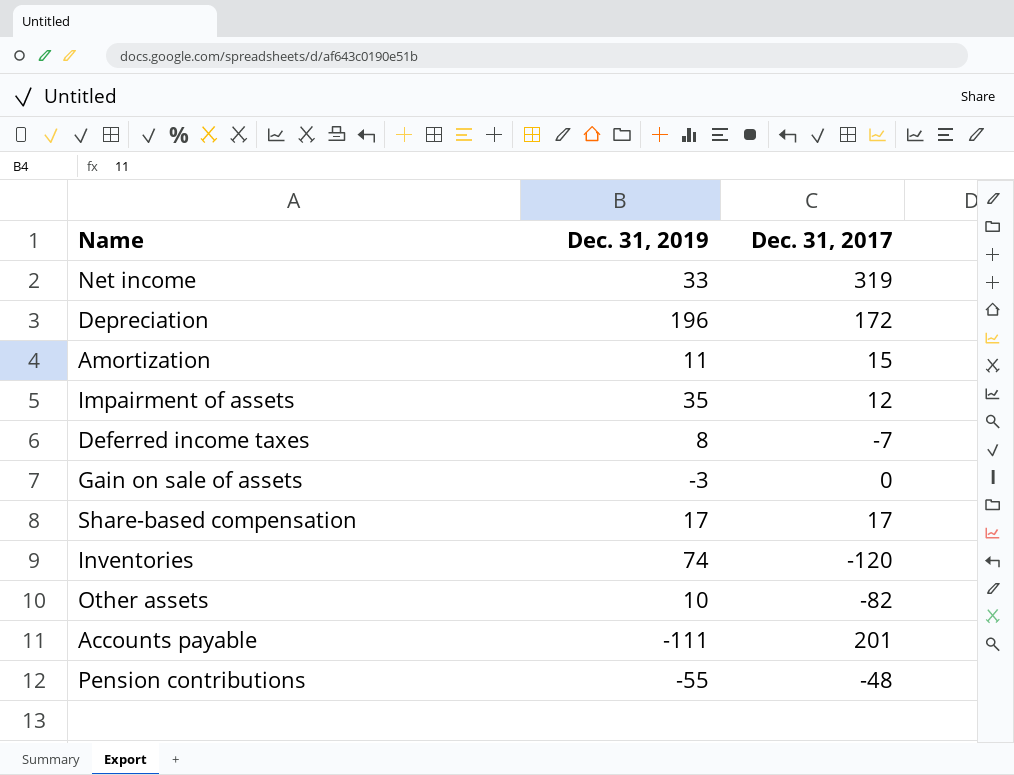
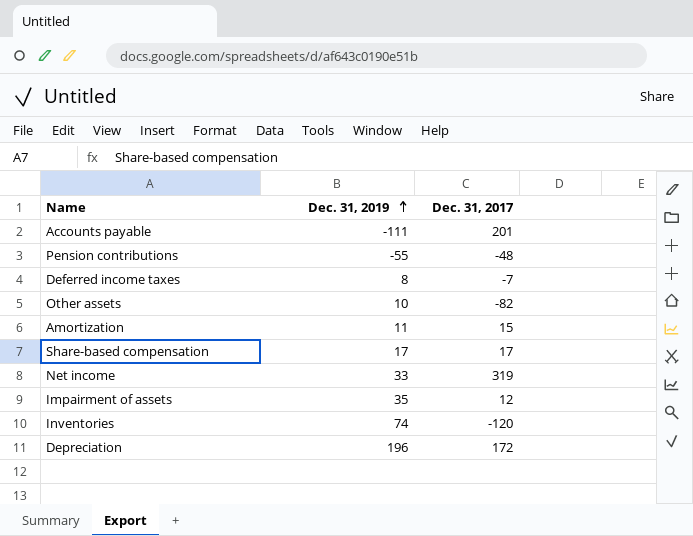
row order: none -> Dec. 31, 2019 ascending
row Gain on sale of assets: -3 | 0 -> none

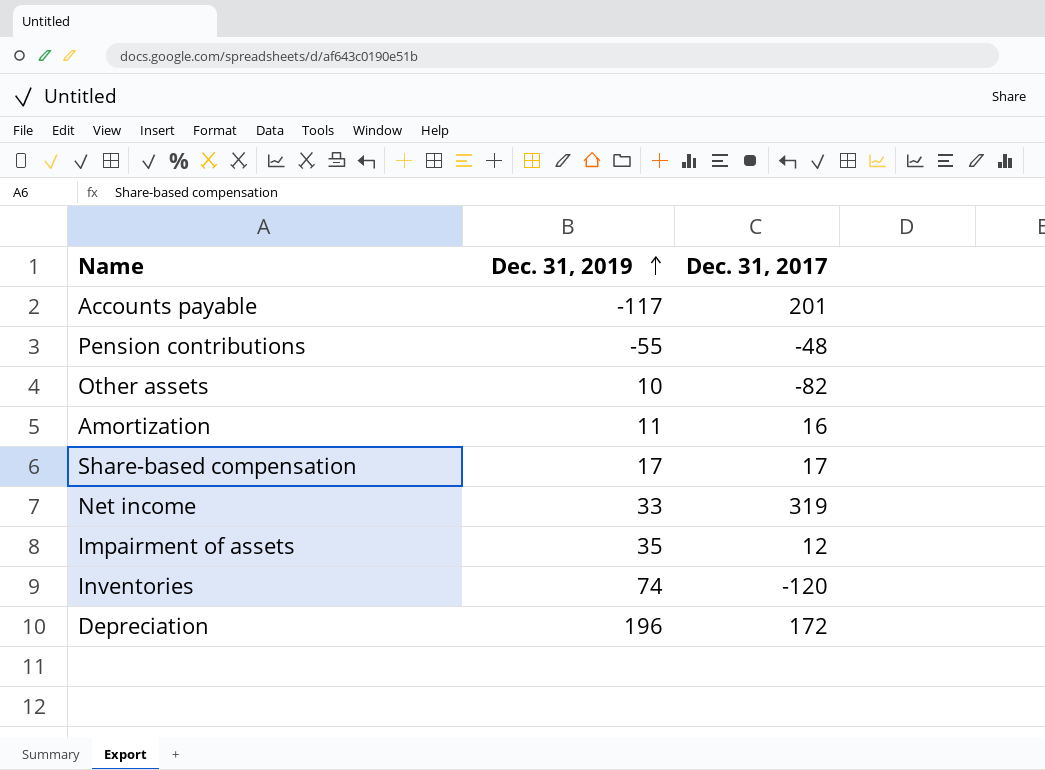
row Deferred income taxes: 8 | -7 -> none
Accounts payable | Dec. 31, 2019: -111 -> -117
Amortization | Dec. 31, 2017: 15 -> 16

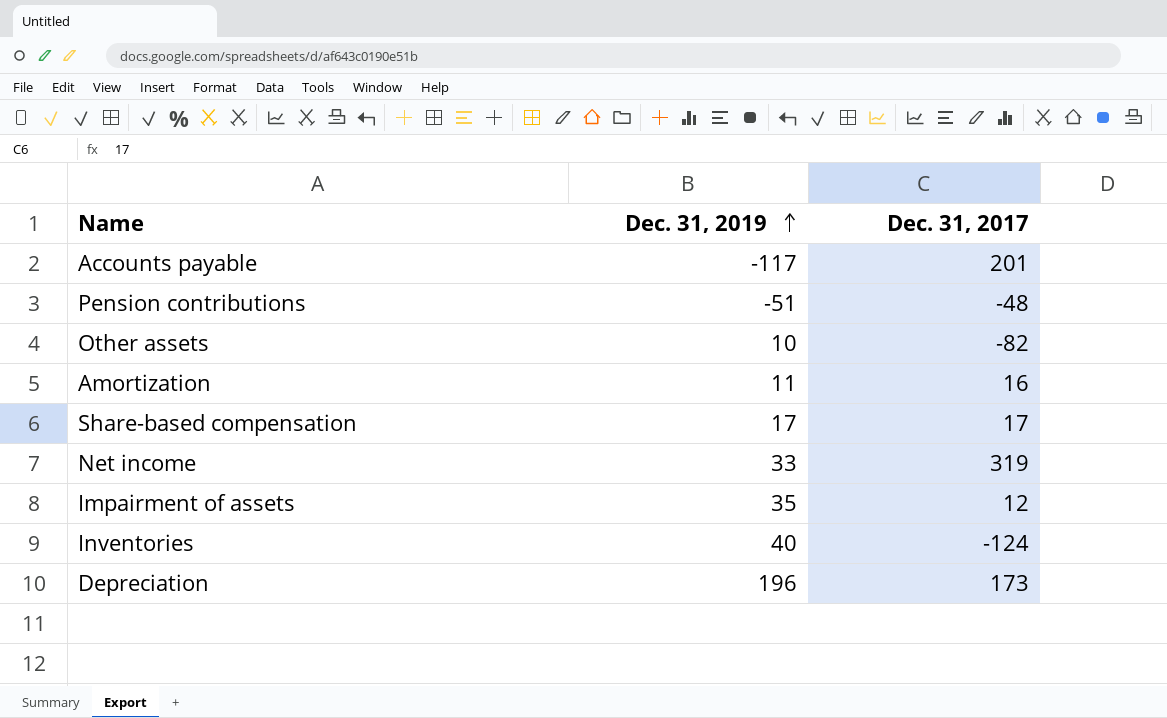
Pension contributions | Dec. 31, 2019: -55 -> -51
Inventories | Dec. 31, 2019: 74 -> 40
Inventories | Dec. 31, 2017: -120 -> -124
Depreciation | Dec. 31, 2017: 172 -> 173

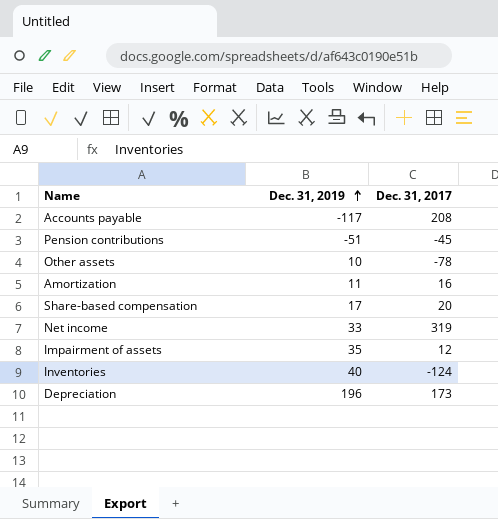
Accounts payable | Dec. 31, 2017: 201 -> 208
Pension contributions | Dec. 31, 2017: -48 -> -45
Other assets | Dec. 31, 2017: -82 -> -78
Share-based compensation | Dec. 31, 2017: 17 -> 20

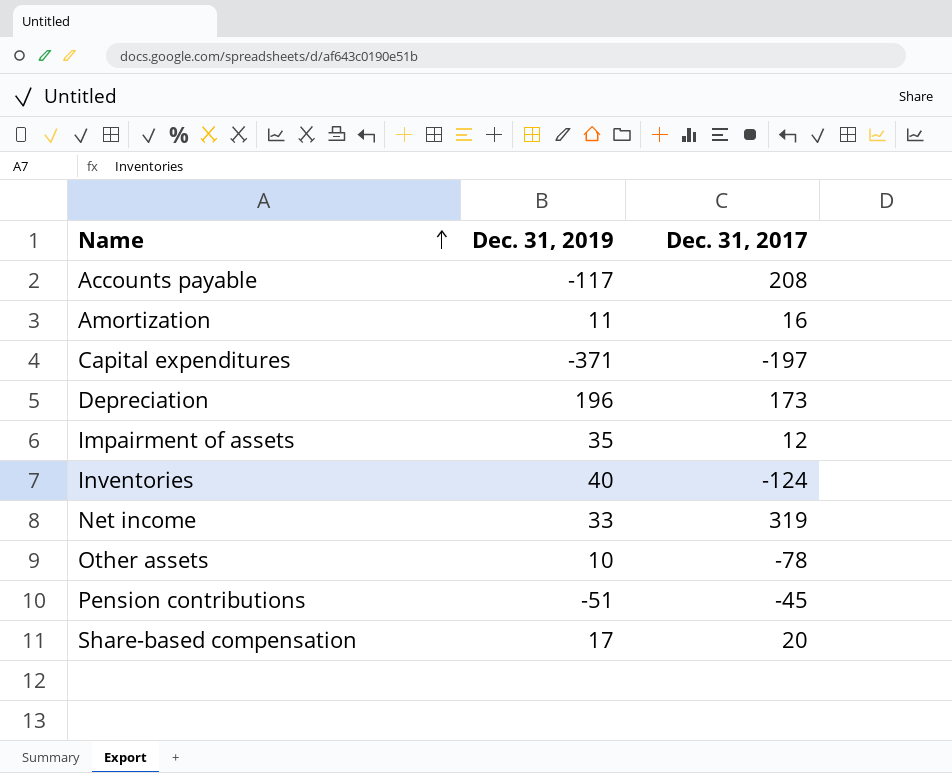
row order: Dec. 31, 2019 ascending -> Name ascending
row Capital expenditures: none -> -371 | -197

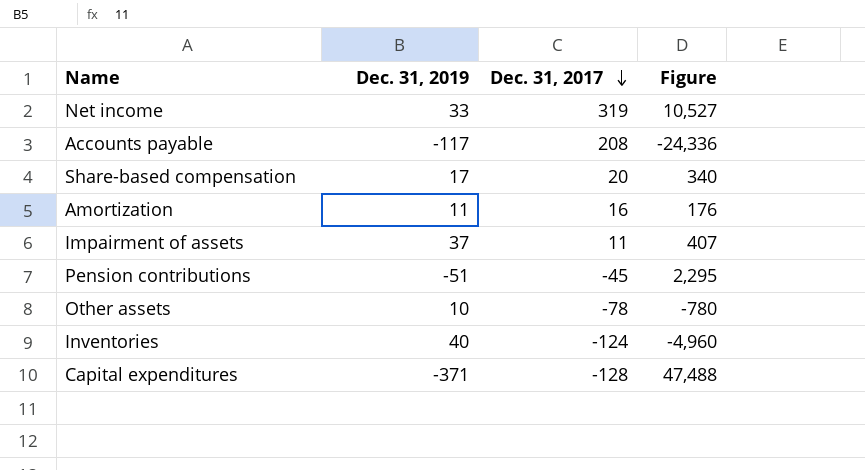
row order: Name ascending -> Dec. 31, 2017 descending
column Figure | formula: none -> [Dec. 31, 2019] * [Dec. 31, 2017]
row Depreciation: 196 | 173 -> none
Impairment of assets | Dec. 31, 2019: 35 -> 37
Impairment of assets | Dec. 31, 2017: 12 -> 11
Capital expenditures | Dec. 31, 2017: -197 -> -128

